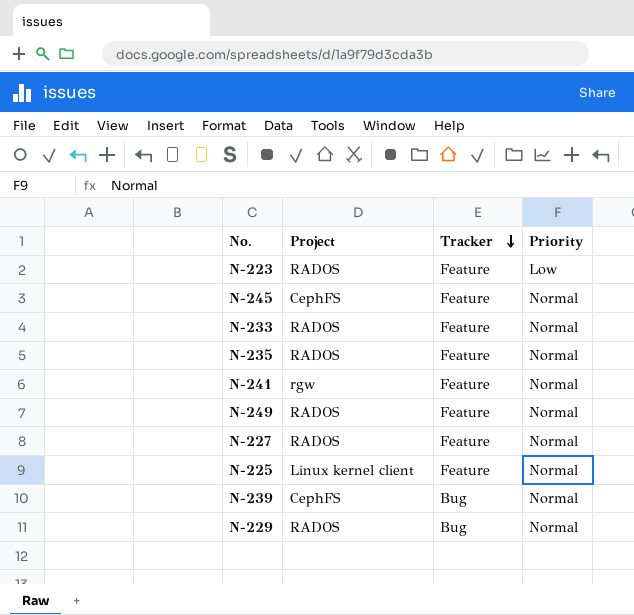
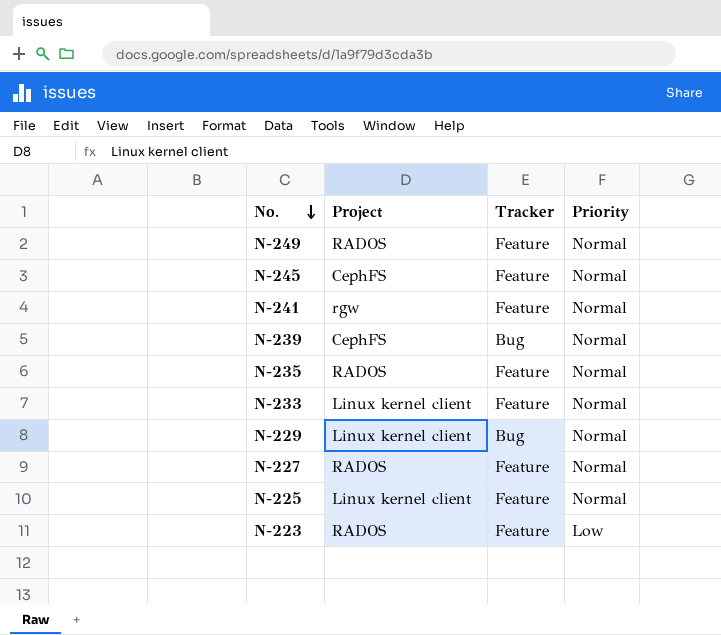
row order: Tracker descending -> No. descending
N-233 | Project: RADOS -> Linux kernel client
N-229 | Project: RADOS -> Linux kernel client

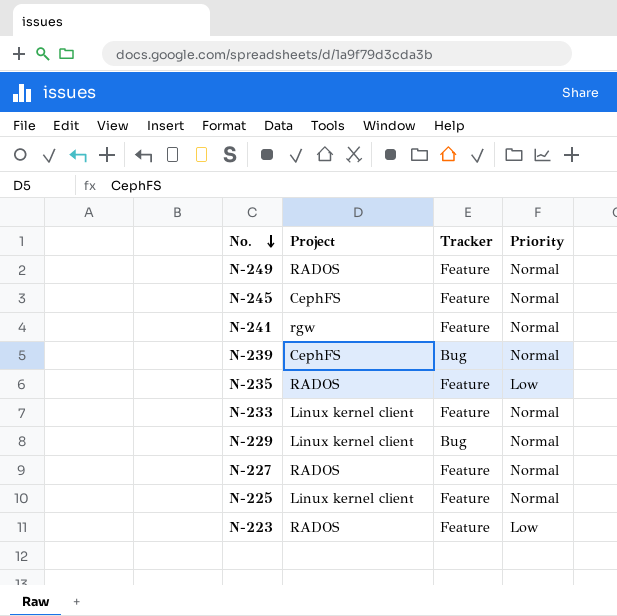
N-235 | Priority: Normal -> Low

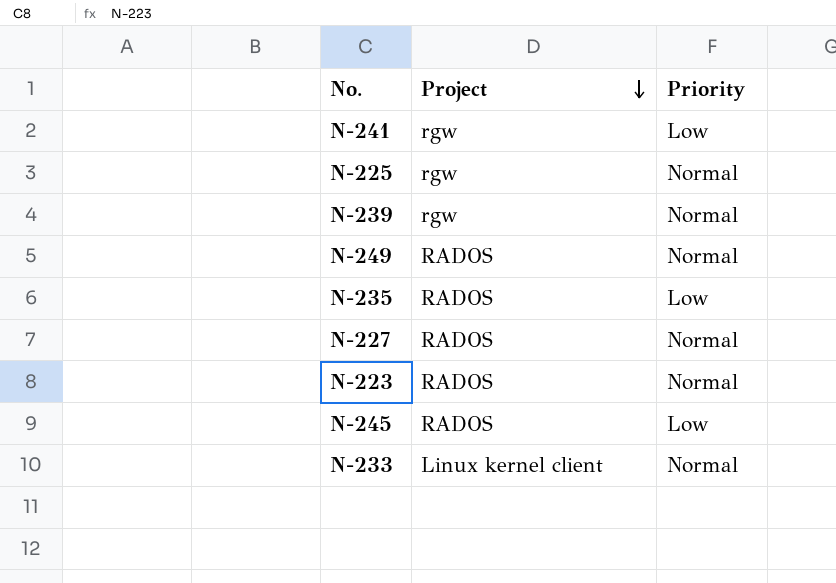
row order: No. descending -> Project descending
column Tracker | position: 3 -> none
row N-229: Linux kernel client | Bug | Normal -> none
N-241 | Priority: Normal -> Low
N-225 | Project: Linux kernel client -> rgw
N-239 | Project: CephFS -> rgw
N-223 | Priority: Low -> Normal
N-245 | Project: CephFS -> RADOS
N-245 | Priority: Normal -> Low

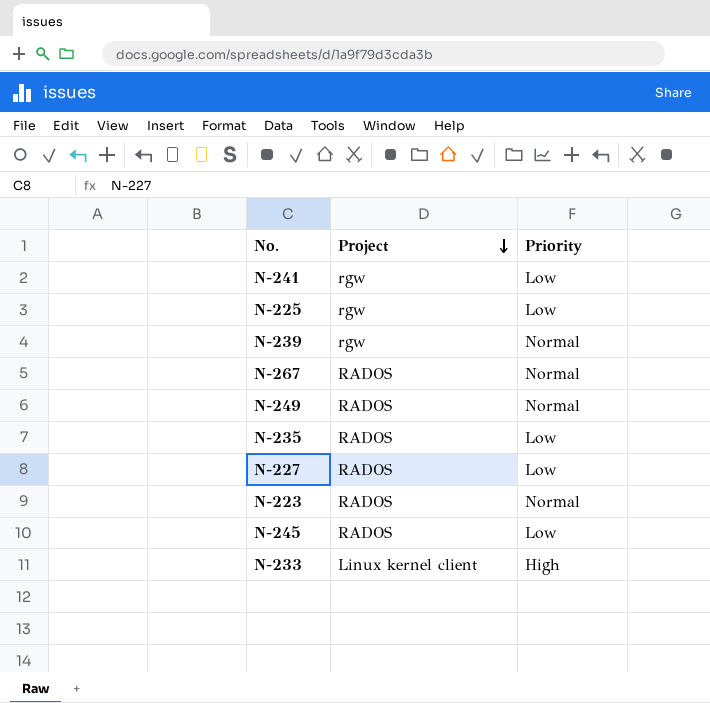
N-225 | Priority: Normal -> Low
row N-267: none -> RADOS | Normal
N-227 | Priority: Normal -> Low
N-233 | Priority: Normal -> High

